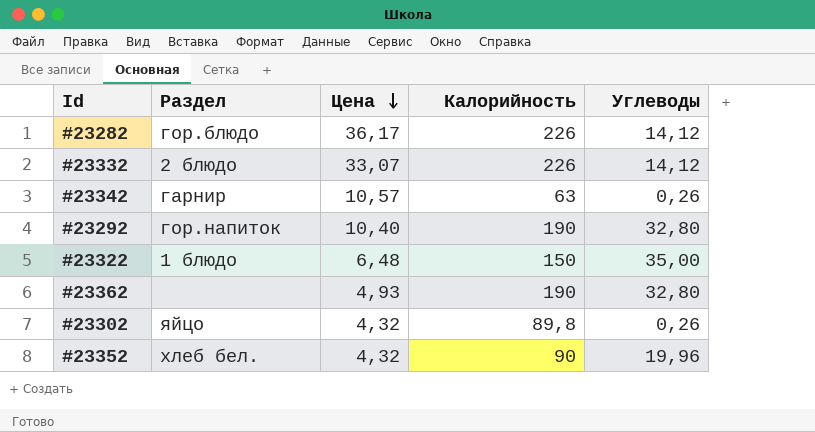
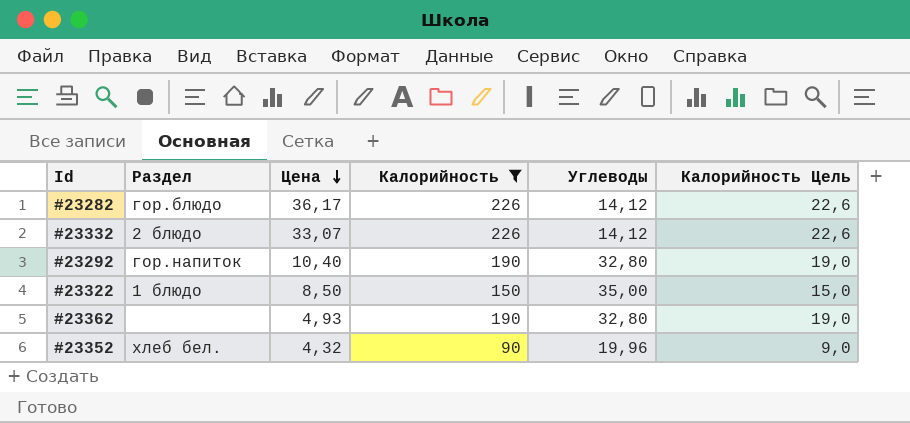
filter: none -> Калорийность >= 90
column Калорийность Цель | formula: none -> [Калорийность] * 0,1
#23322 | Цена: 6,48 -> 8,50

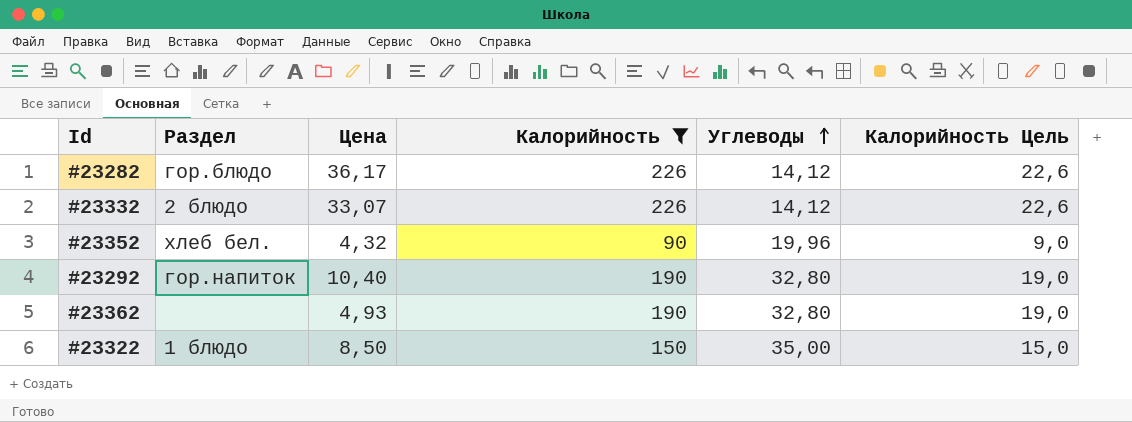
row order: Цена descending -> Углеводы ascending

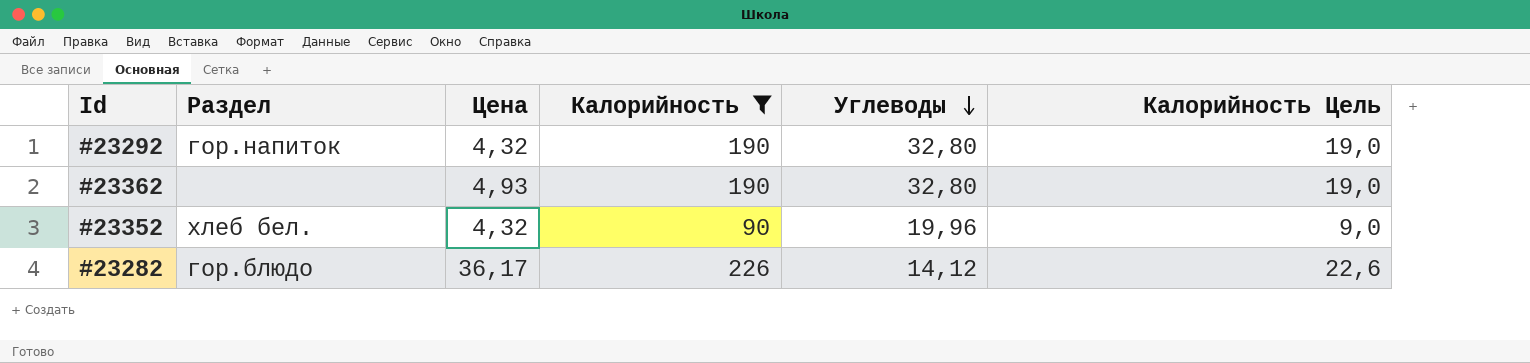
row order: Углеводы ascending -> Углеводы descending
row #23332: 2 блюдо | 33,07 | 226 | 14,12 | 22,6 -> none
row #23322: 1 блюдо | 8,50 | 150 | 35,00 | 15,0 -> none
#23292 | Цена: 10,40 -> 4,32

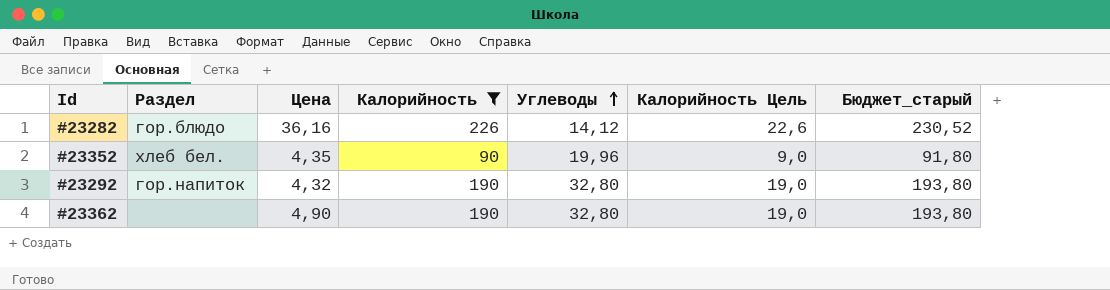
row order: Углеводы descending -> Углеводы ascending
column Бюджет_старый | formula: none -> [Калорийность] * 1,02
#23282 | Цена: 36,17 -> 36,16
#23352 | Цена: 4,32 -> 4,35
#23362 | Цена: 4,93 -> 4,90

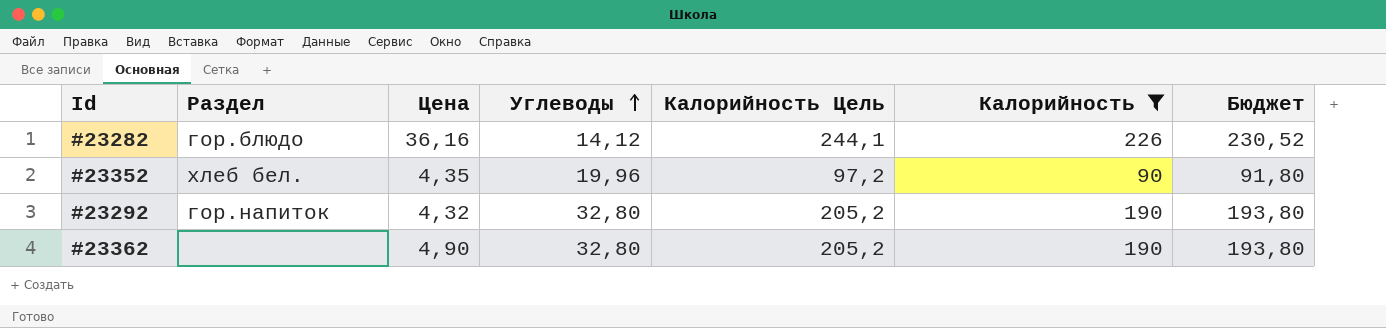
column Калорийность Цель | formula: [Калорийность] * 0,1 -> [Калорийность] * 1,08
column Калорийность | position: 4 -> 6
column name: Бюджет_старый -> Бюджет

